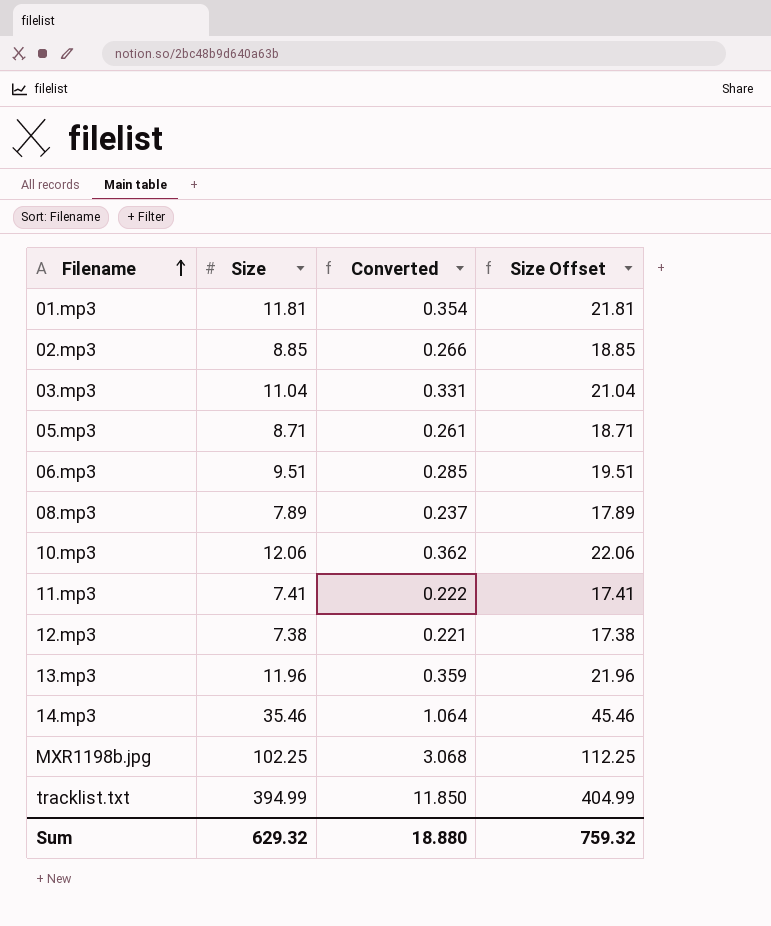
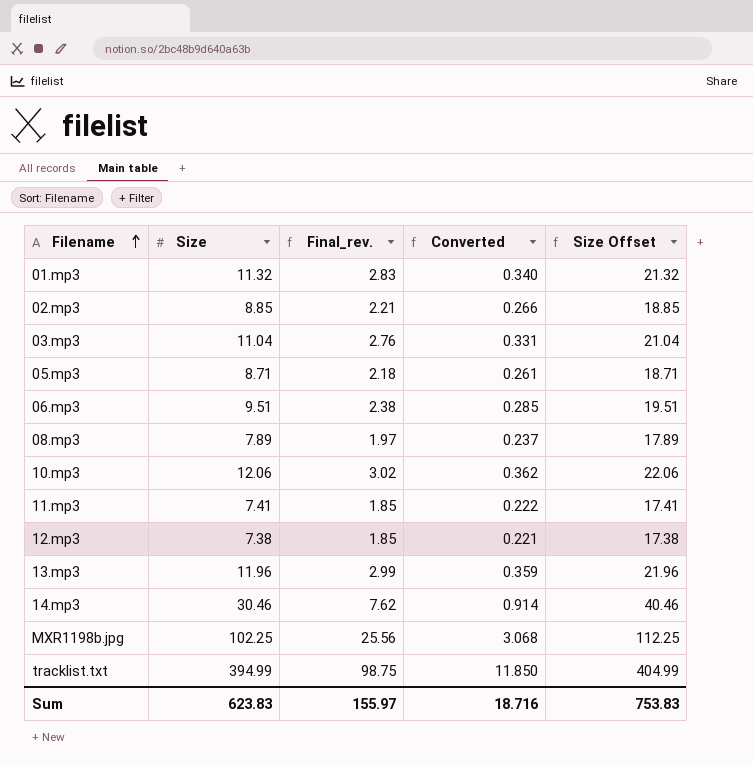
column Final_rev. | formula: none -> [Size] * 0.25
01.mp3 | Size: 11.81 -> 11.32
01.mp3 | Converted: 0.354 -> 0.340
01.mp3 | Size Offset: 21.81 -> 21.32
14.mp3 | Size: 35.46 -> 30.46
14.mp3 | Converted: 1.064 -> 0.914
14.mp3 | Size Offset: 45.46 -> 40.46
Sum | Size: 629.32 -> 623.83
Sum | Converted: 18.880 -> 18.716
Sum | Size Offset: 759.32 -> 753.83

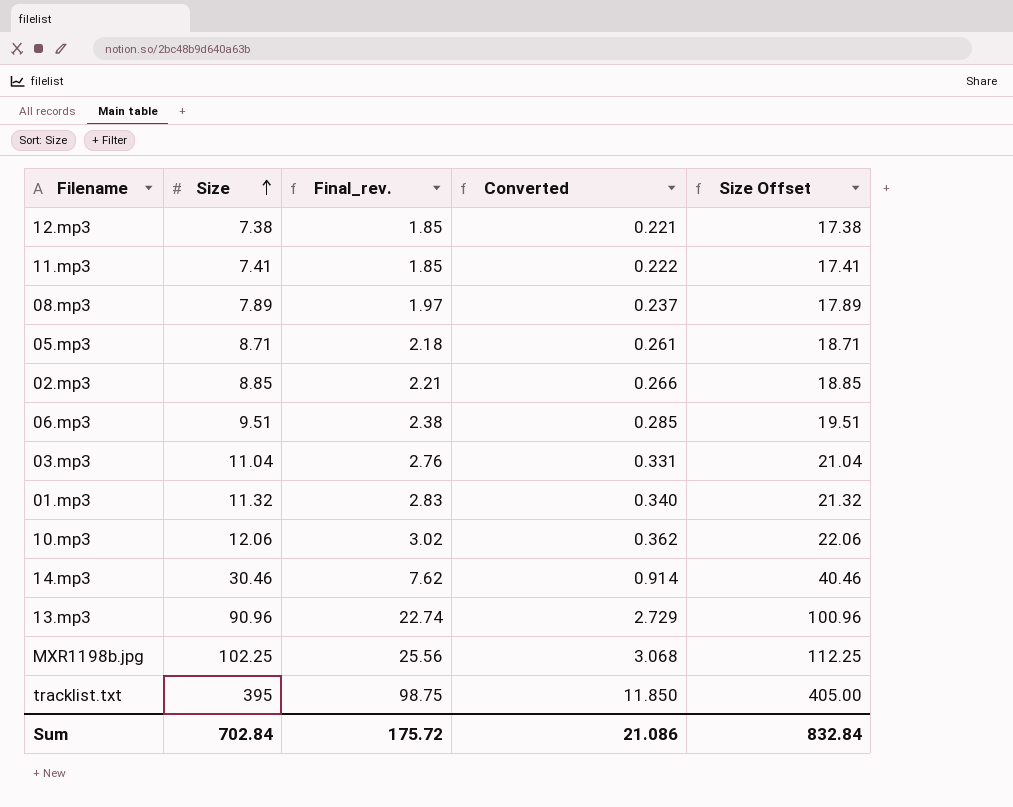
row order: Filename ascending -> Size ascending
13.mp3 | Size: 11.96 -> 90.96
13.mp3 | Final_rev.: 2.99 -> 22.74
13.mp3 | Converted: 0.359 -> 2.729
13.mp3 | Size Offset: 21.96 -> 100.96
tracklist.txt | Size: 394.99 -> 395
tracklist.txt | Size Offset: 404.99 -> 405.00
Sum | Size: 623.83 -> 702.84
Sum | Final_rev.: 155.97 -> 175.72
Sum | Converted: 18.716 -> 21.086
Sum | Size Offset: 753.83 -> 832.84

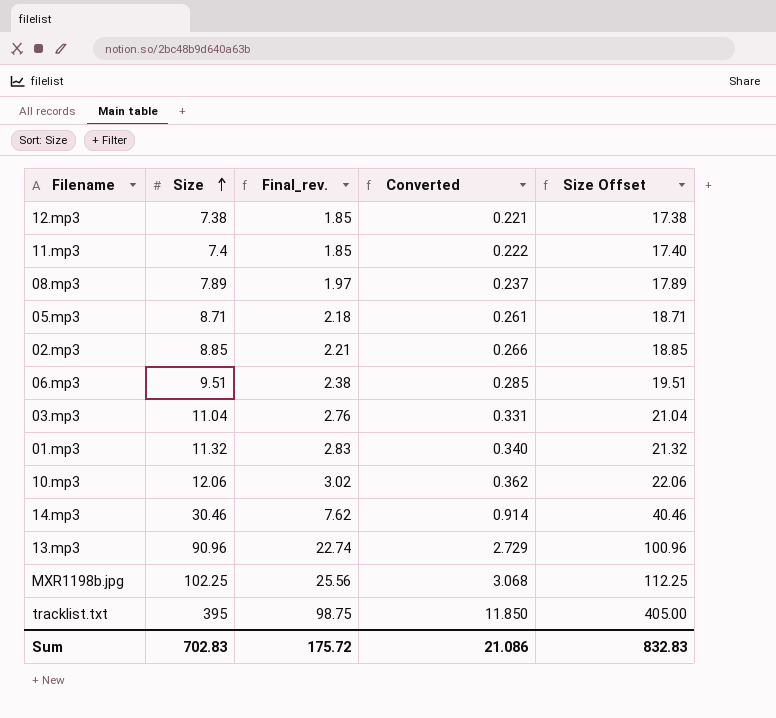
11.mp3 | Size: 7.41 -> 7.4
11.mp3 | Size Offset: 17.41 -> 17.40
Sum | Size: 702.84 -> 702.83
Sum | Size Offset: 832.84 -> 832.83

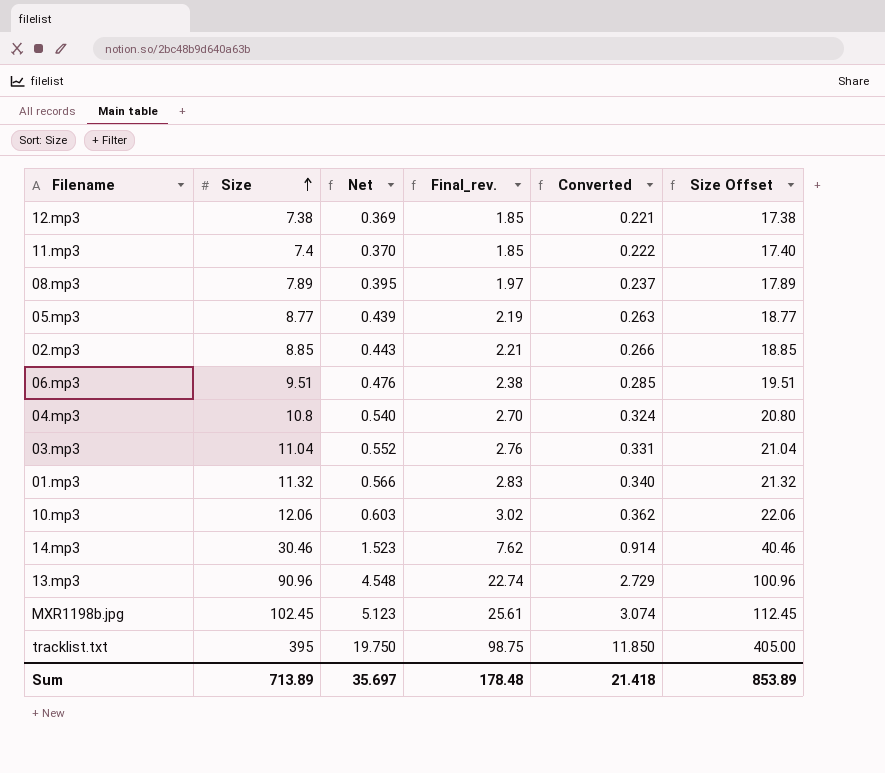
column Net | formula: none -> [Size] * 0.05
05.mp3 | Size: 8.71 -> 8.77
05.mp3 | Final_rev.: 2.18 -> 2.19
05.mp3 | Converted: 0.261 -> 0.263
05.mp3 | Size Offset: 18.71 -> 18.77
row 04.mp3: none -> 10.8 | 0.540 | 2.70 | 0.324 | 20.80
MXR1198b.jpg | Size: 102.25 -> 102.45
MXR1198b.jpg | Final_rev.: 25.56 -> 25.61
MXR1198b.jpg | Converted: 3.068 -> 3.074
MXR1198b.jpg | Size Offset: 112.25 -> 112.45
Sum | Size: 702.83 -> 713.89
Sum | Final_rev.: 175.72 -> 178.48
Sum | Converted: 21.086 -> 21.418
Sum | Size Offset: 832.83 -> 853.89

